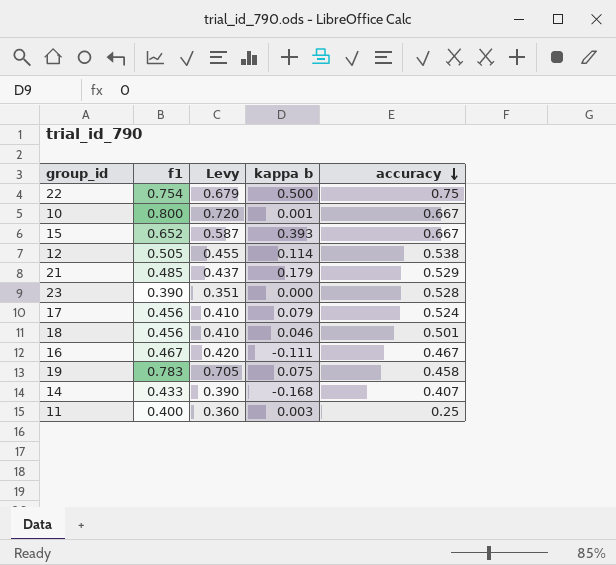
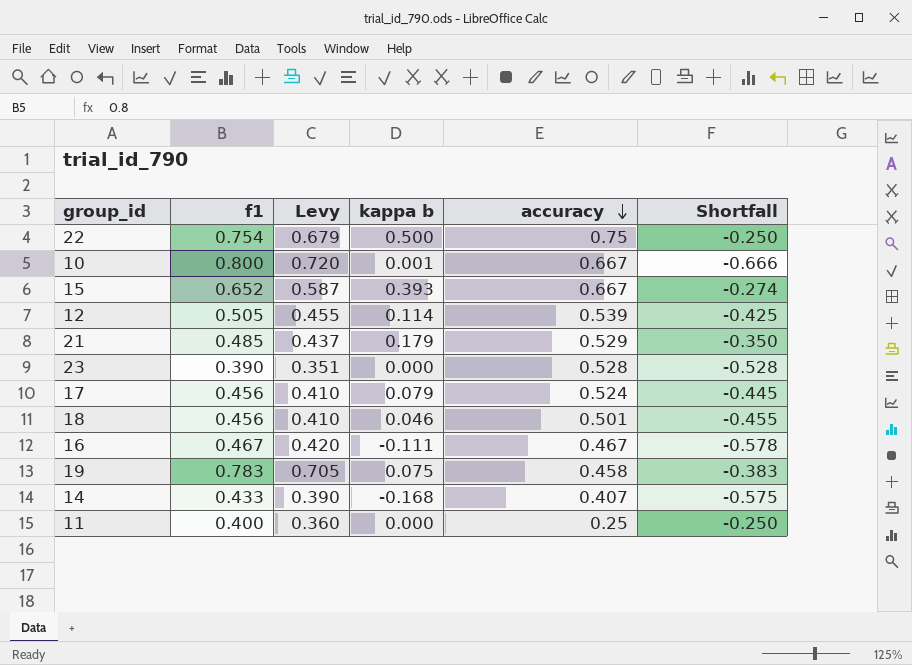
column Shortfall | formula: none -> [kappa b] - [accuracy]
12 | accuracy: 0.538 -> 0.539
11 | kappa b: 0.003 -> 0.000

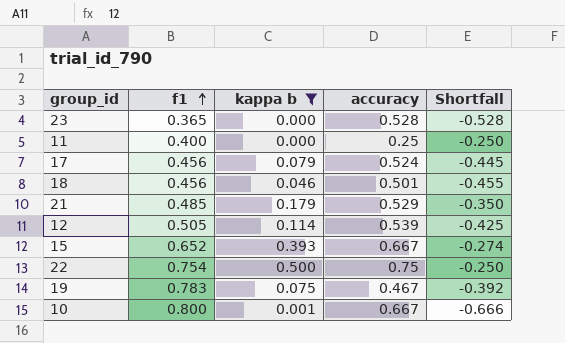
filter: none -> kappa b >= 0.000
row order: accuracy descending -> f1 ascending
column Levy | formula: [f1] * 0.9 -> none
23 | f1: 0.390 -> 0.365
19 | accuracy: 0.458 -> 0.467
19 | Shortfall: -0.383 -> -0.392

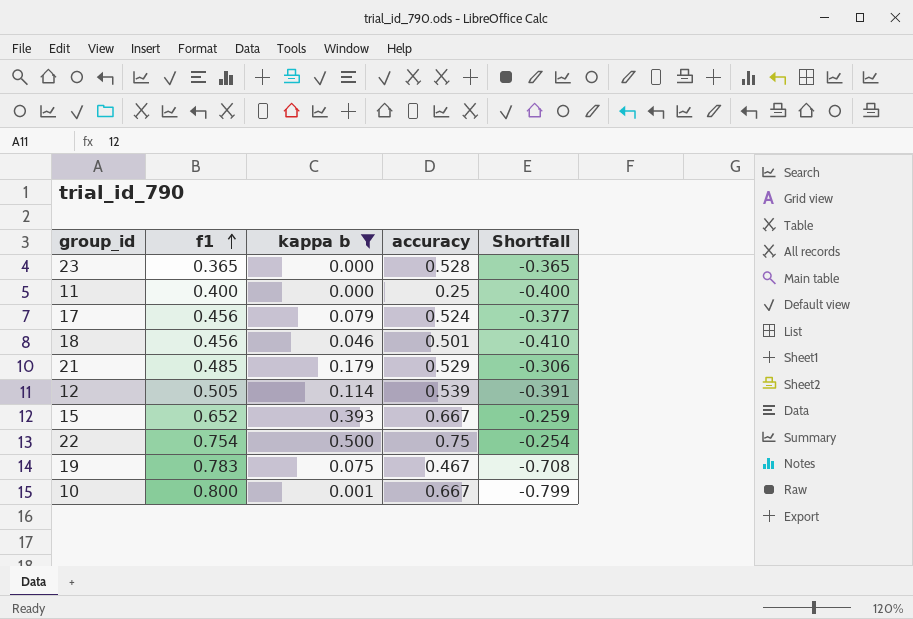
column Shortfall | formula: [kappa b] - [accuracy] -> [kappa b] - [f1]

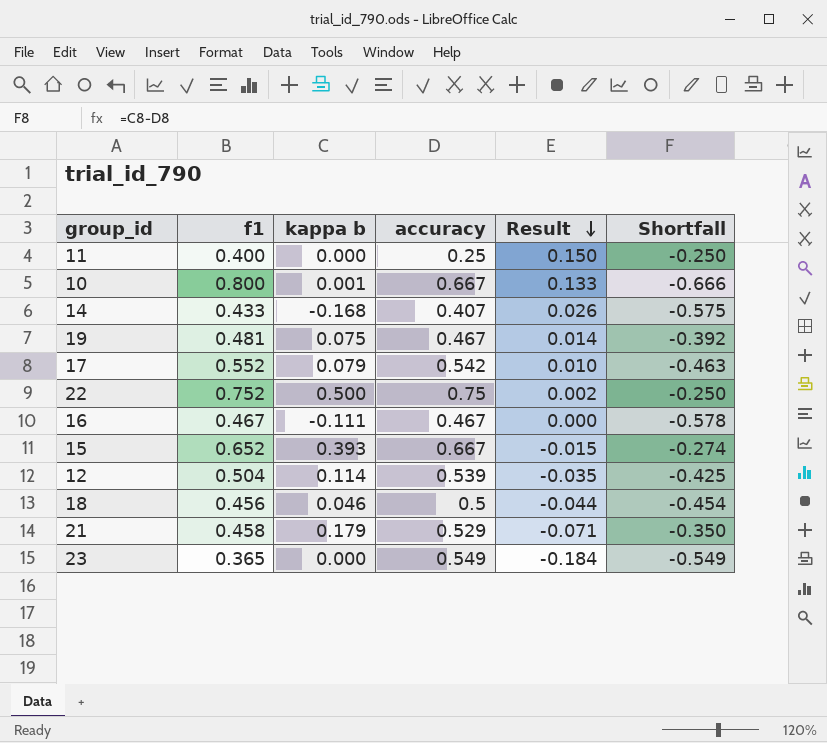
filter: kappa b >= 0.000 -> none
row order: f1 ascending -> Result descending
column Result | formula: none -> [f1] - [accuracy]
column Shortfall | formula: [kappa b] - [f1] -> [kappa b] - [accuracy]
19 | f1: 0.783 -> 0.481
17 | f1: 0.456 -> 0.552
17 | accuracy: 0.524 -> 0.542
22 | f1: 0.754 -> 0.752
12 | f1: 0.505 -> 0.504
18 | accuracy: 0.501 -> 0.5
21 | f1: 0.485 -> 0.458
23 | accuracy: 0.528 -> 0.549

